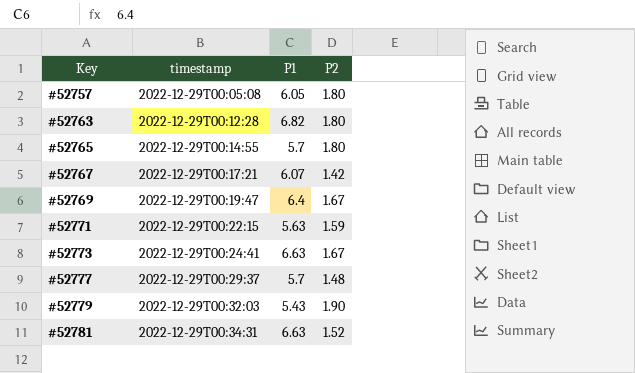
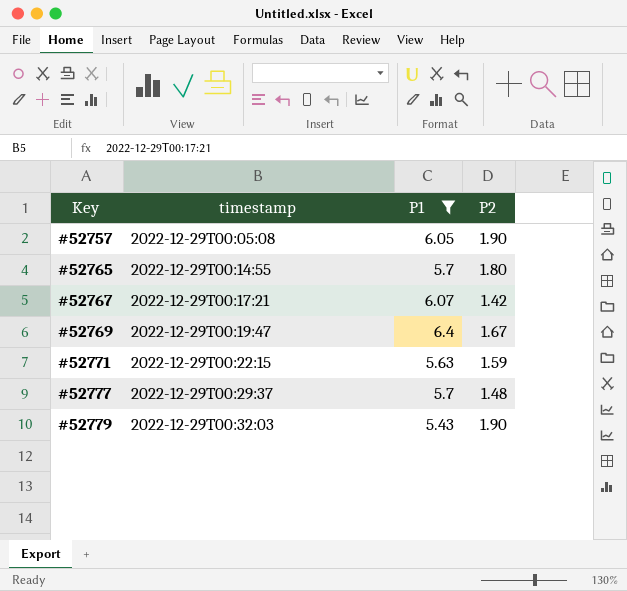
filter: none -> P1 <= 6.4
#52757 | P2: 1.80 -> 1.90

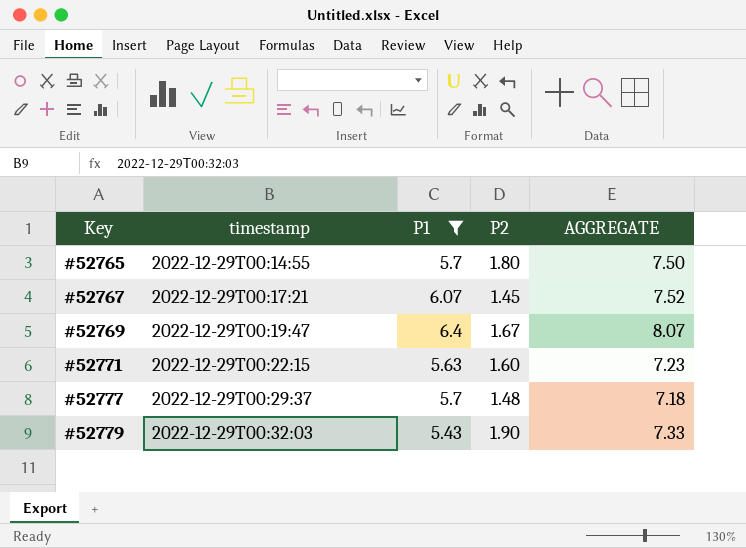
column AGGREGATE | formula: none -> [P1] + [P2]
row #52757: 2022-12-29T00:05:08 | 6.05 | 1.90 -> none
#52767 | P2: 1.42 -> 1.45
#52771 | P2: 1.59 -> 1.60

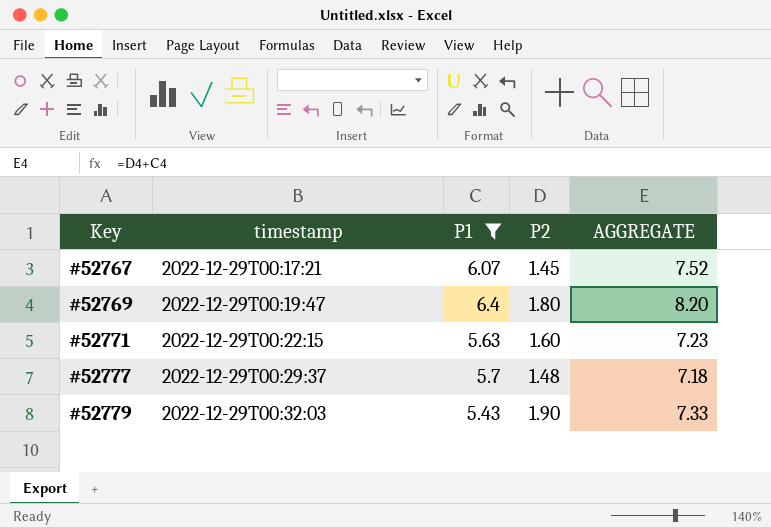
row #52765: 2022-12-29T00:14:55 | 5.7 | 1.80 | 7.50 -> none
#52769 | P2: 1.67 -> 1.80
#52769 | AGGREGATE: 8.07 -> 8.20

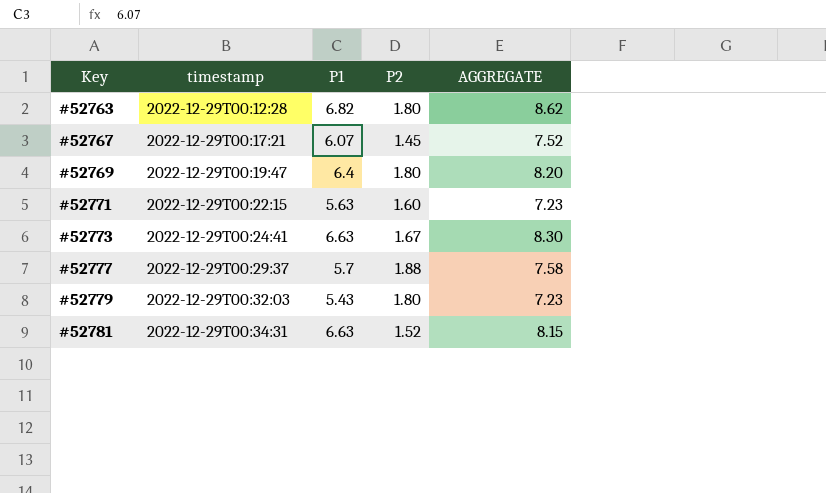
filter: P1 <= 6.4 -> none
#52777 | P2: 1.48 -> 1.88
#52777 | AGGREGATE: 7.18 -> 7.58
#52779 | P2: 1.90 -> 1.80
#52779 | AGGREGATE: 7.33 -> 7.23

